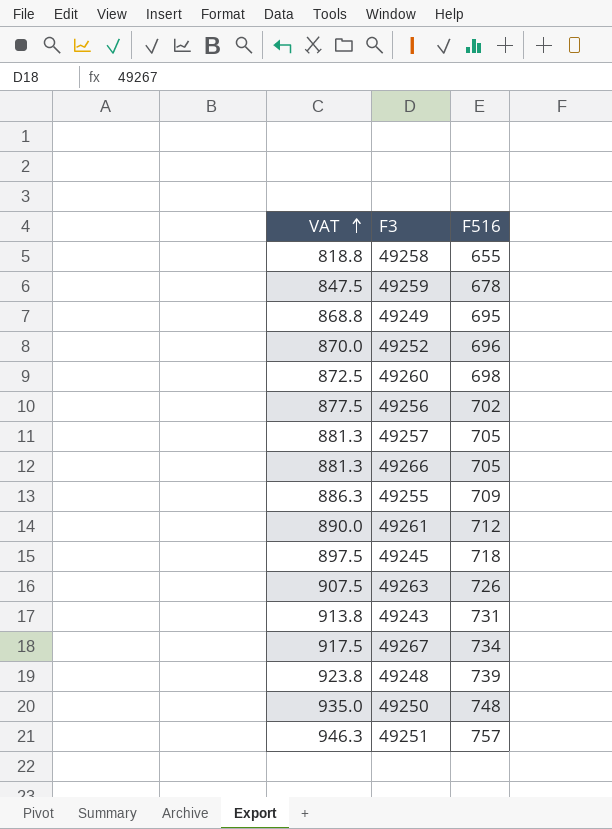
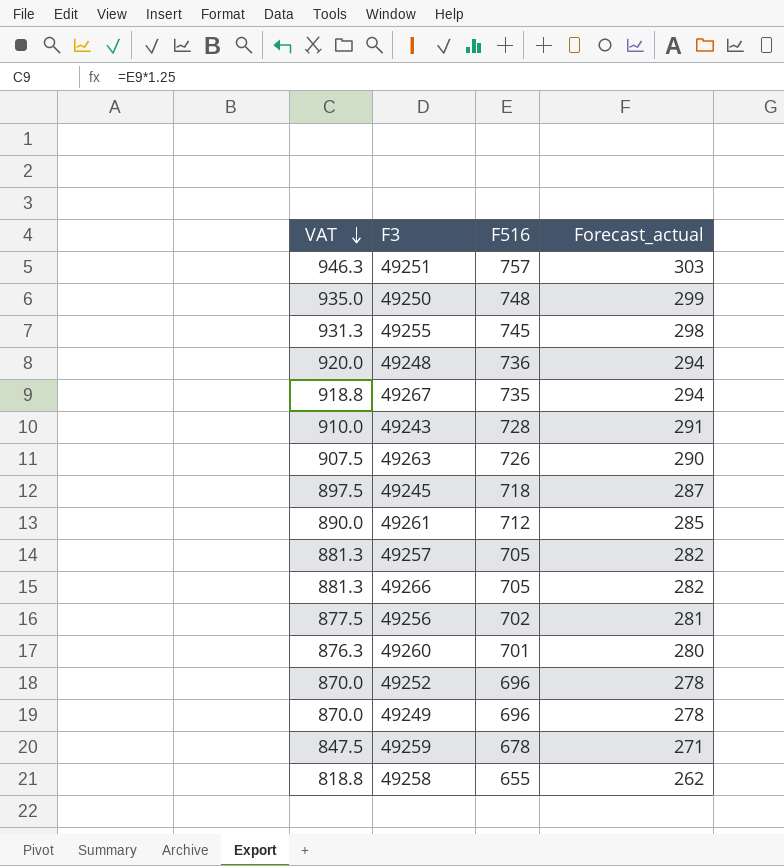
row order: VAT ascending -> VAT descending
column Forecast_actual | formula: none -> [F516] * 0.4
49255 | VAT: 886.3 -> 931.3
49255 | F516: 709 -> 745
49248 | VAT: 923.8 -> 920.0
49248 | F516: 739 -> 736
49267 | VAT: 917.5 -> 918.8
49267 | F516: 734 -> 735
49243 | VAT: 913.8 -> 910.0
49243 | F516: 731 -> 728
49260 | VAT: 872.5 -> 876.3
49260 | F516: 698 -> 701
49249 | VAT: 868.8 -> 870.0
49249 | F516: 695 -> 696

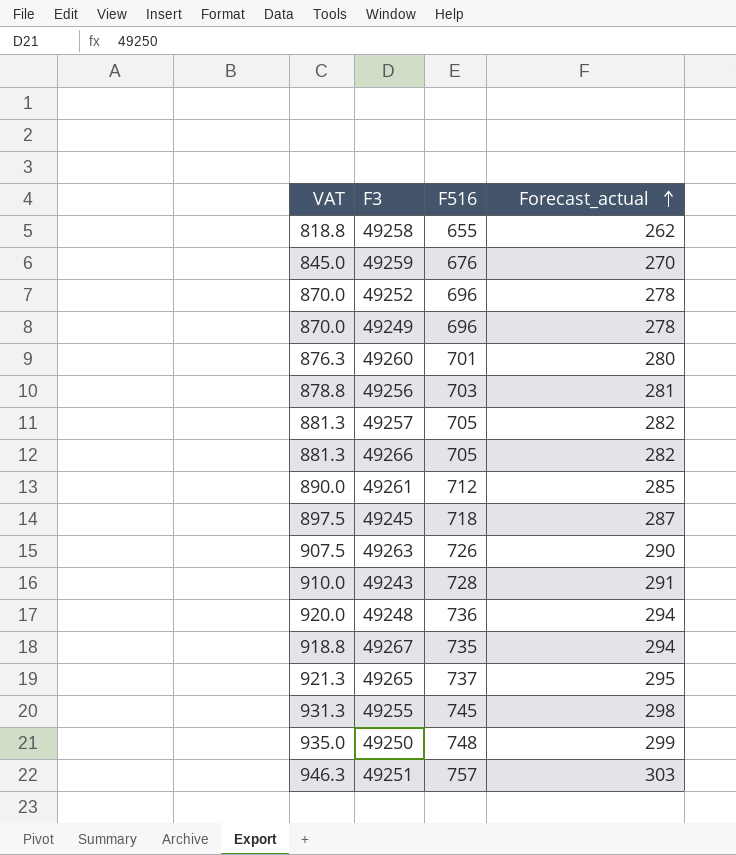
row order: VAT descending -> Forecast_actual ascending
49259 | VAT: 847.5 -> 845.0
49259 | F516: 678 -> 676
49259 | Forecast_actual: 271 -> 270
49256 | VAT: 877.5 -> 878.8
49256 | F516: 702 -> 703
row 49265: none -> 921.3 | 737 | 295

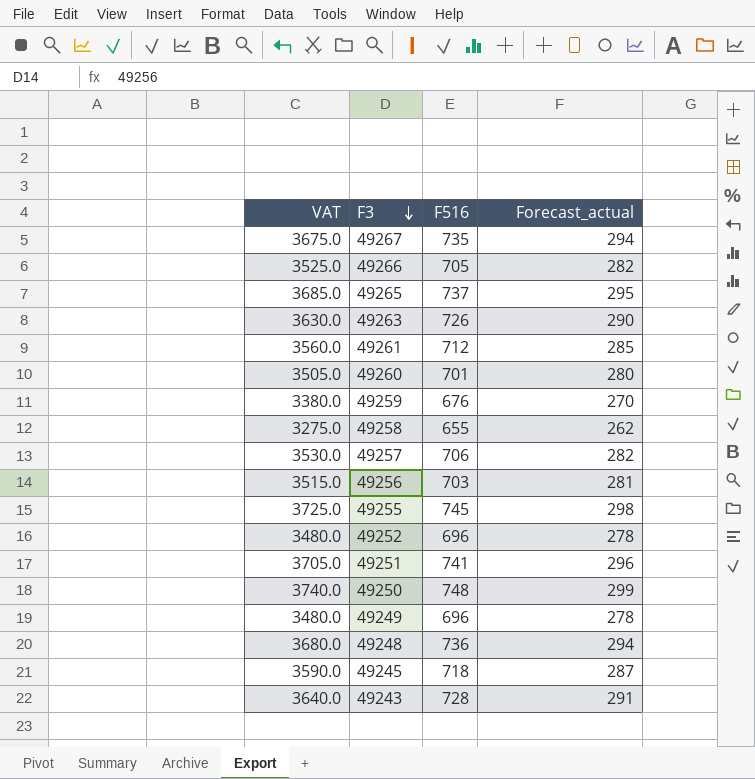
row order: Forecast_actual ascending -> F3 descending
column VAT | formula: [F516] * 1.25 -> [F516] * 5
49257 | F516: 705 -> 706
49251 | F516: 757 -> 741
49251 | Forecast_actual: 303 -> 296

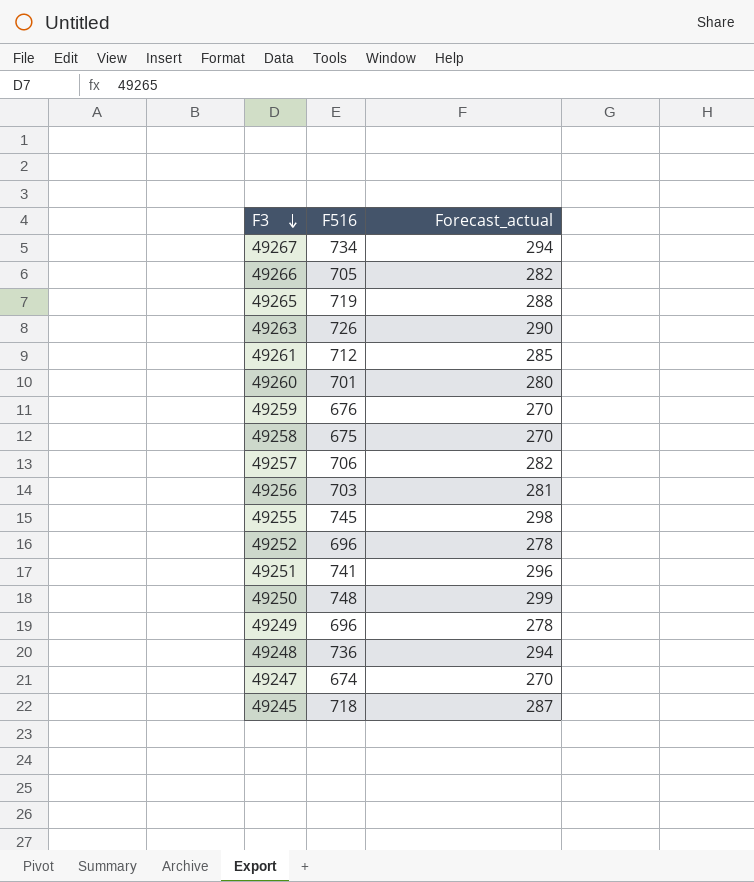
column VAT | formula: [F516] * 5 -> none
row 49243: 3640.0 | 728 | 291 -> none
49267 | F516: 735 -> 734
49265 | F516: 737 -> 719
49265 | Forecast_actual: 295 -> 288
49258 | F516: 655 -> 675
49258 | Forecast_actual: 262 -> 270
row 49247: none -> 674 | 270

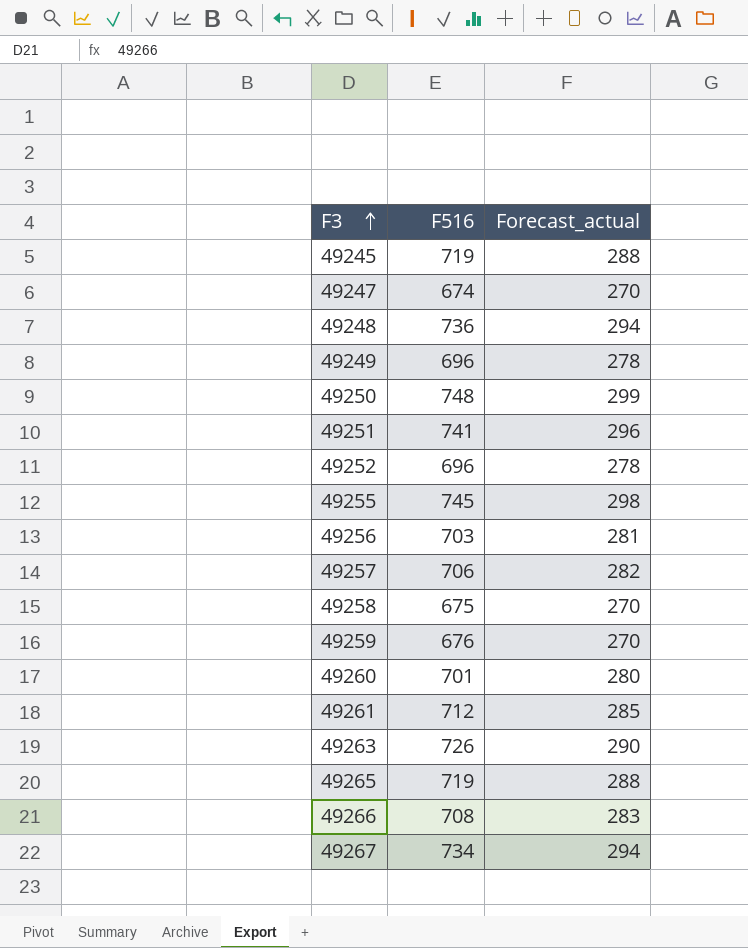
row order: F3 descending -> F3 ascending
49245 | F516: 718 -> 719
49245 | Forecast_actual: 287 -> 288
49266 | F516: 705 -> 708
49266 | Forecast_actual: 282 -> 283

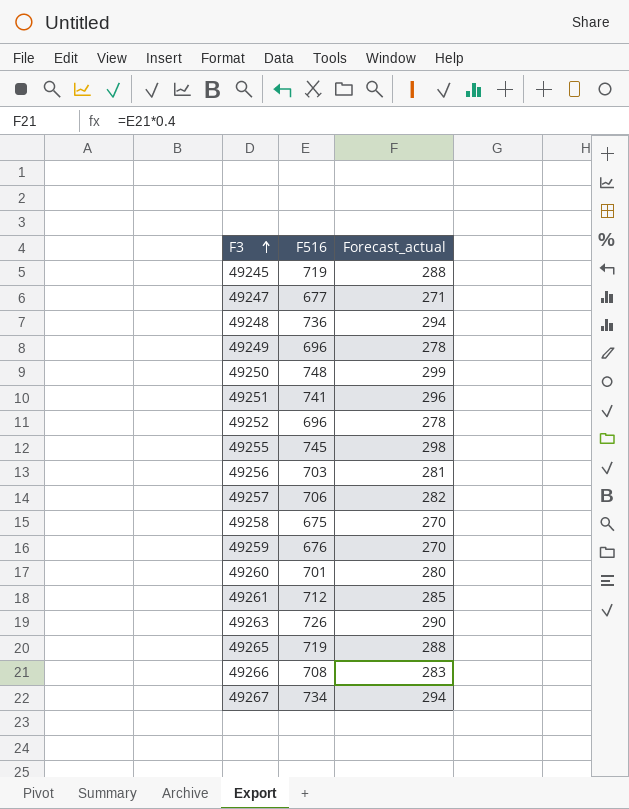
49247 | F516: 674 -> 677
49247 | Forecast_actual: 270 -> 271

